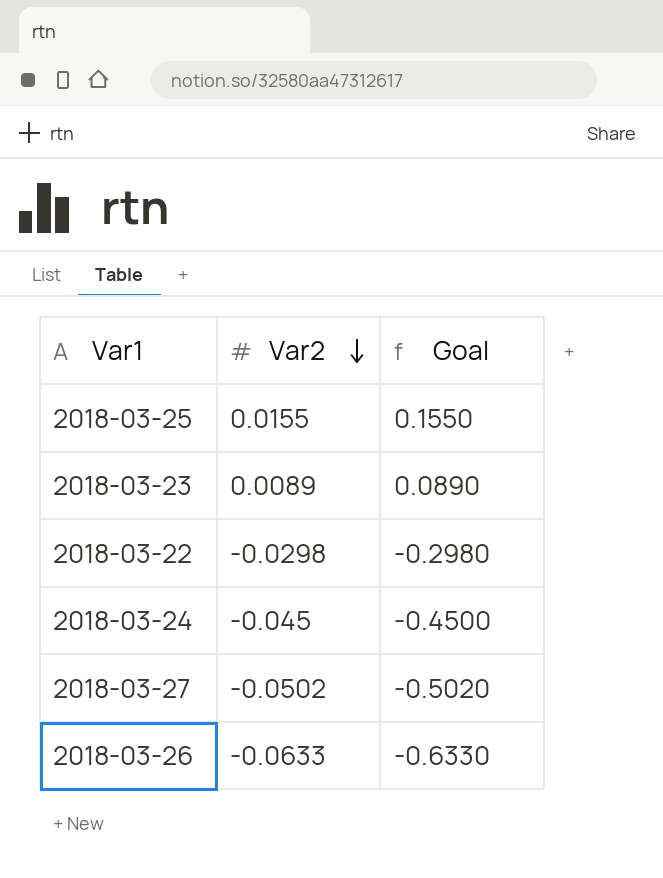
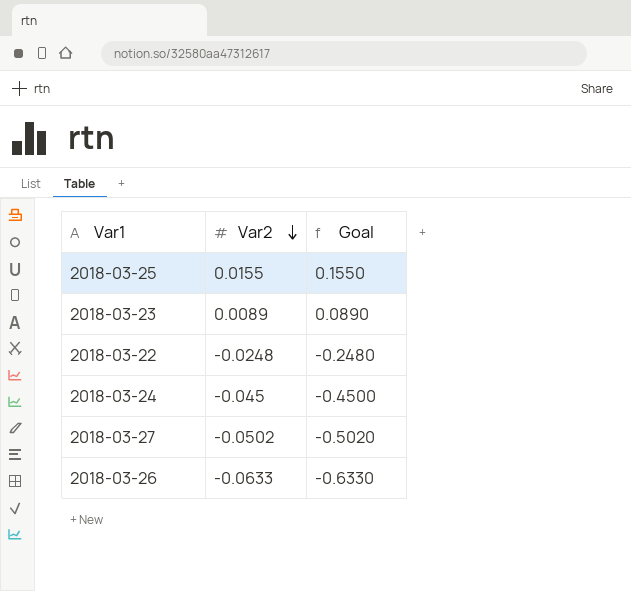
2018-03-22 | Var2: -0.0298 -> -0.0248
2018-03-22 | Goal: -0.2980 -> -0.2480

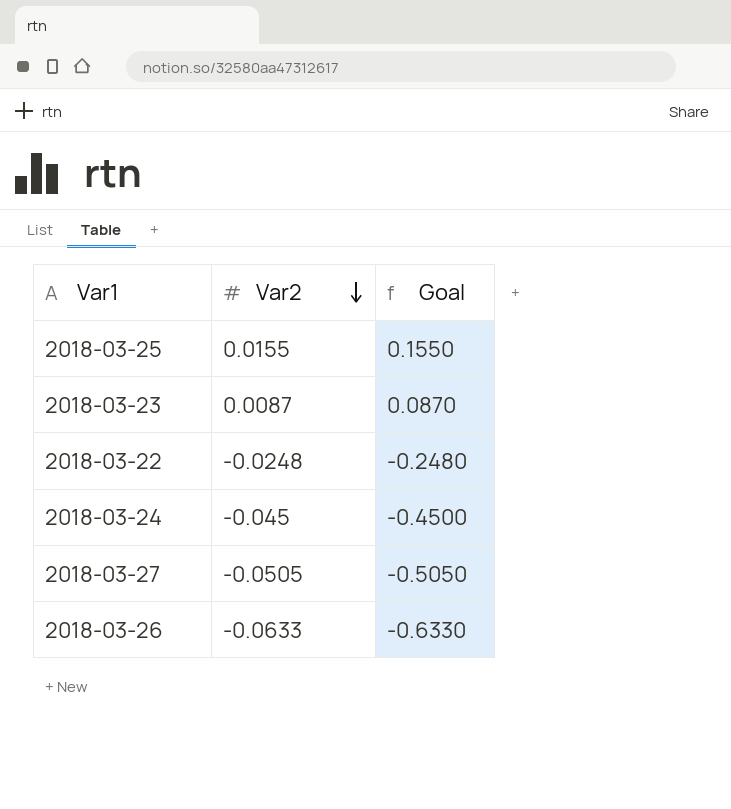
2018-03-23 | Var2: 0.0089 -> 0.0087
2018-03-23 | Goal: 0.0890 -> 0.0870
2018-03-27 | Var2: -0.0502 -> -0.0505
2018-03-27 | Goal: -0.5020 -> -0.5050

